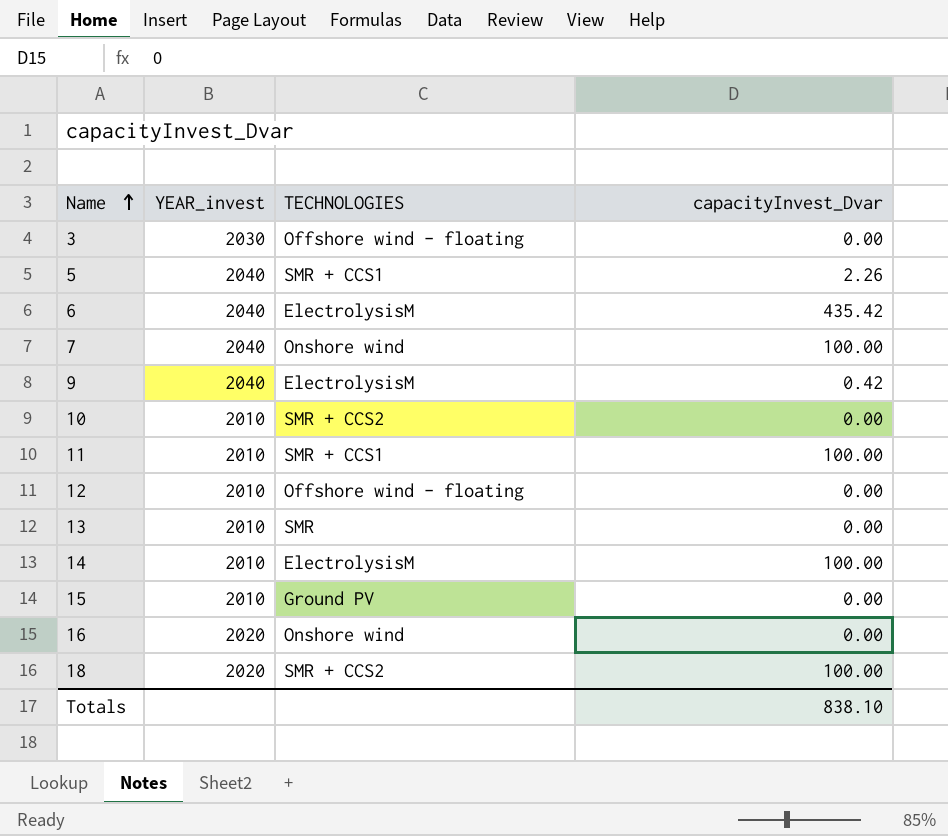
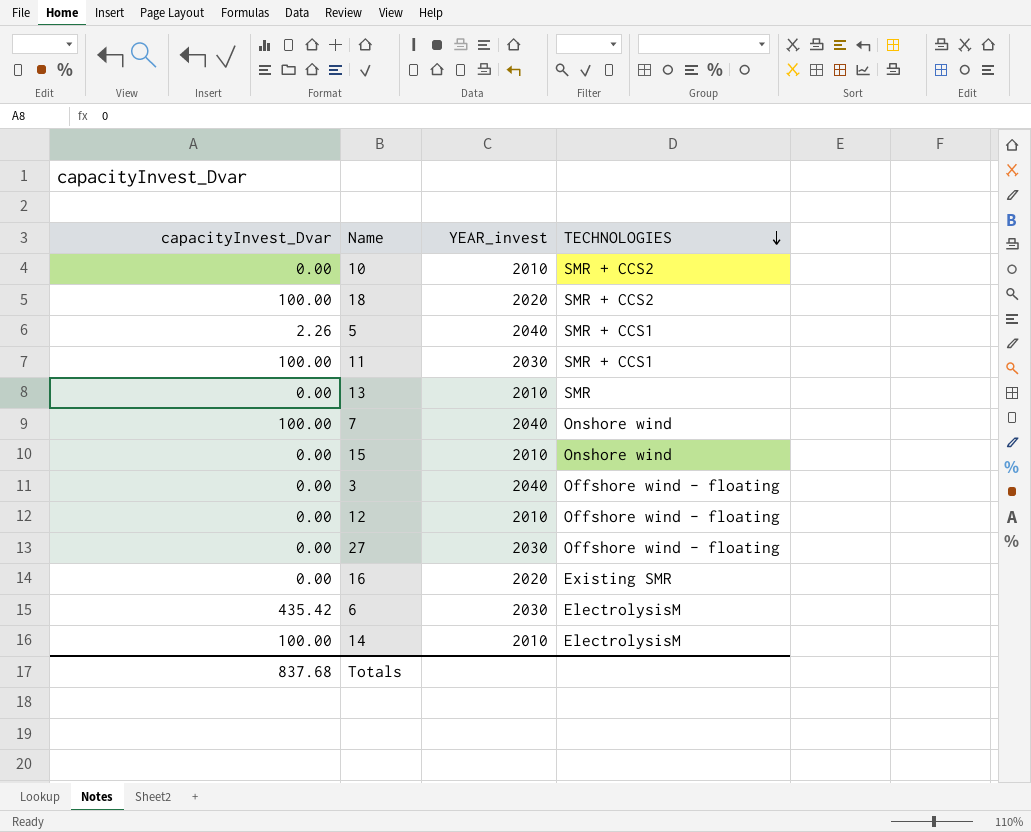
row order: Name ascending -> TECHNOLOGIES descending
column capacityInvest_Dvar | position: 4 -> 1
row 9: 2040 | ElectrolysisM | 0.42 -> none
11 | YEAR_invest: 2010 -> 2030
15 | TECHNOLOGIES: Ground PV -> Onshore wind
3 | YEAR_invest: 2030 -> 2040
row 27: none -> 0.00 | 2030 | Offshore wind - floating
16 | TECHNOLOGIES: Onshore wind -> Existing SMR
6 | YEAR_invest: 2040 -> 2030
Totals | capacityInvest_Dvar: 838.10 -> 837.68

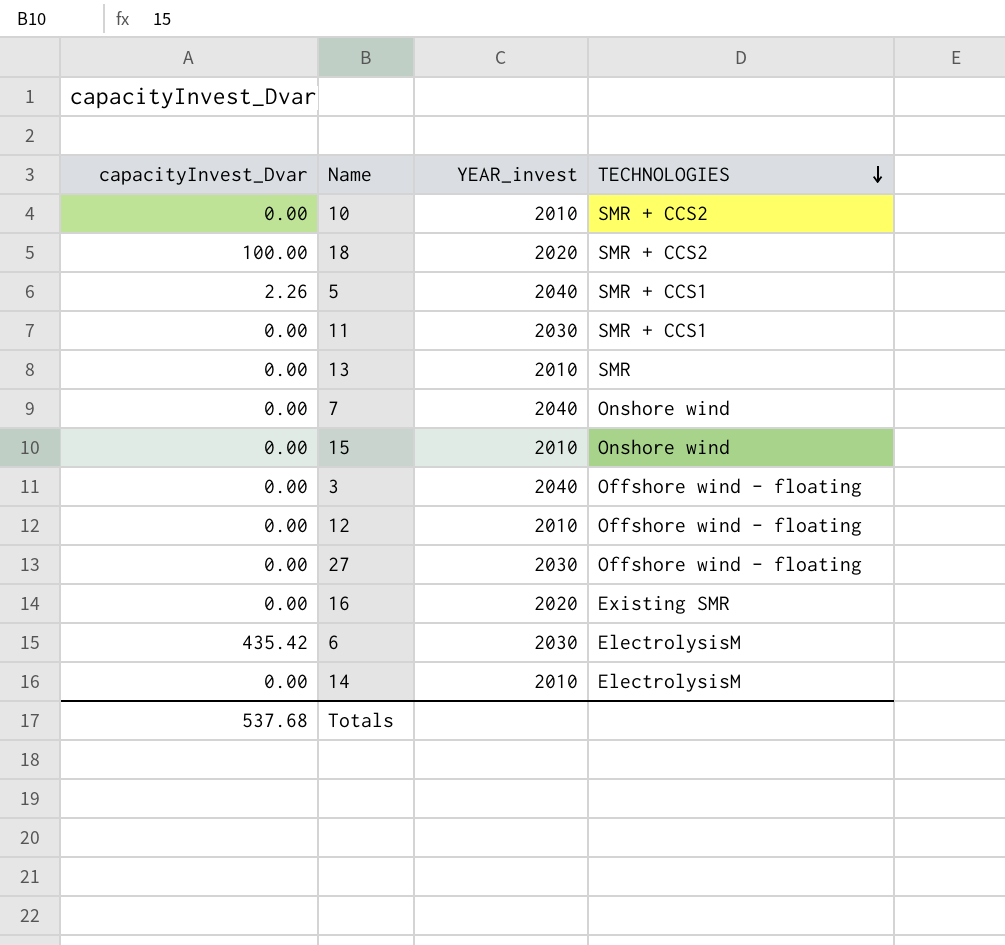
11 | capacityInvest_Dvar: 100.00 -> 0.00
7 | capacityInvest_Dvar: 100.00 -> 0.00
14 | capacityInvest_Dvar: 100.00 -> 0.00
Totals | capacityInvest_Dvar: 837.68 -> 537.68

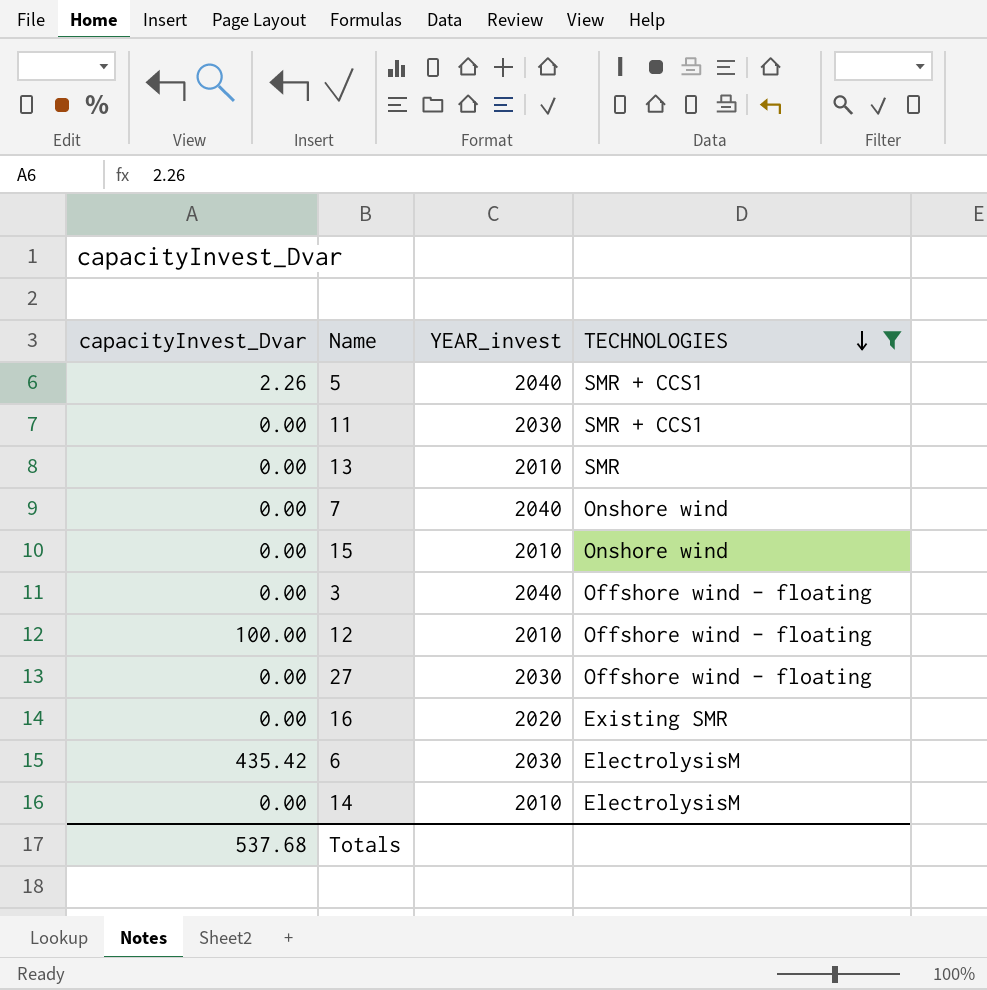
filter: none -> TECHNOLOGIES != SMR + CCS2
12 | capacityInvest_Dvar: 0.00 -> 100.00

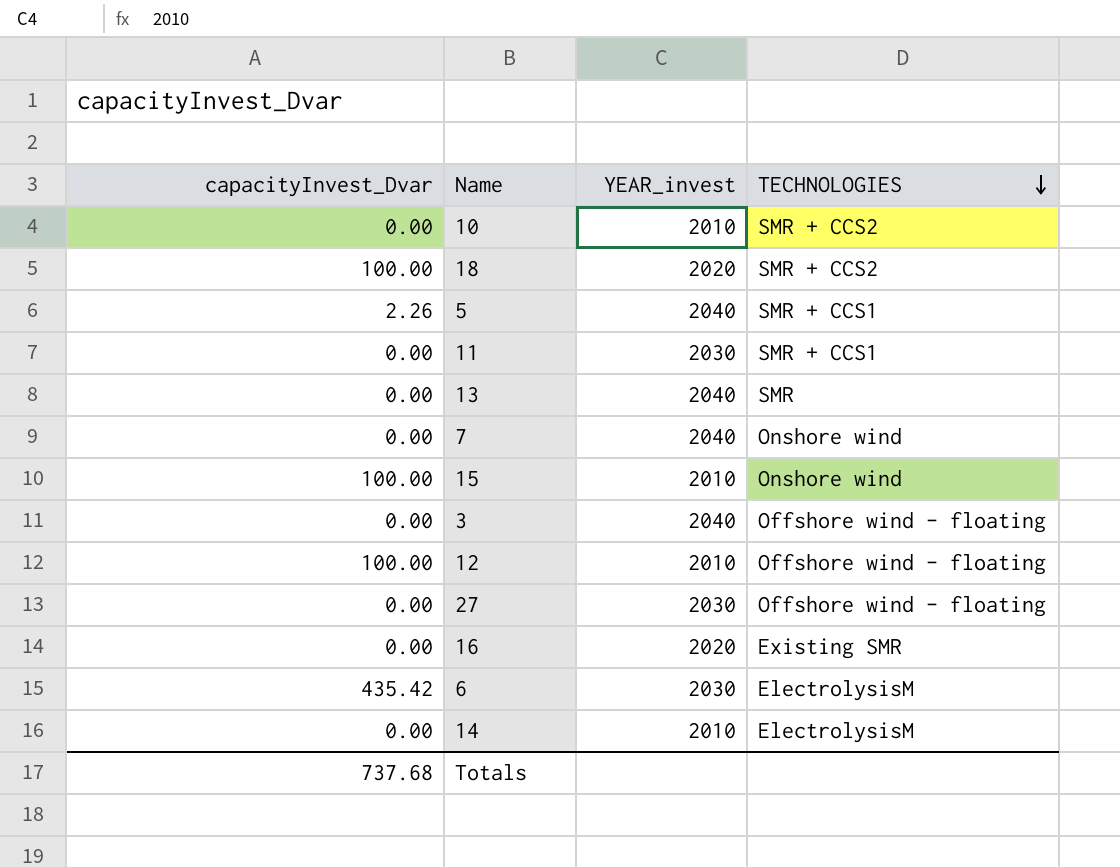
filter: TECHNOLOGIES != SMR + CCS2 -> none
13 | YEAR_invest: 2010 -> 2040
15 | capacityInvest_Dvar: 0.00 -> 100.00
Totals | capacityInvest_Dvar: 537.68 -> 737.68

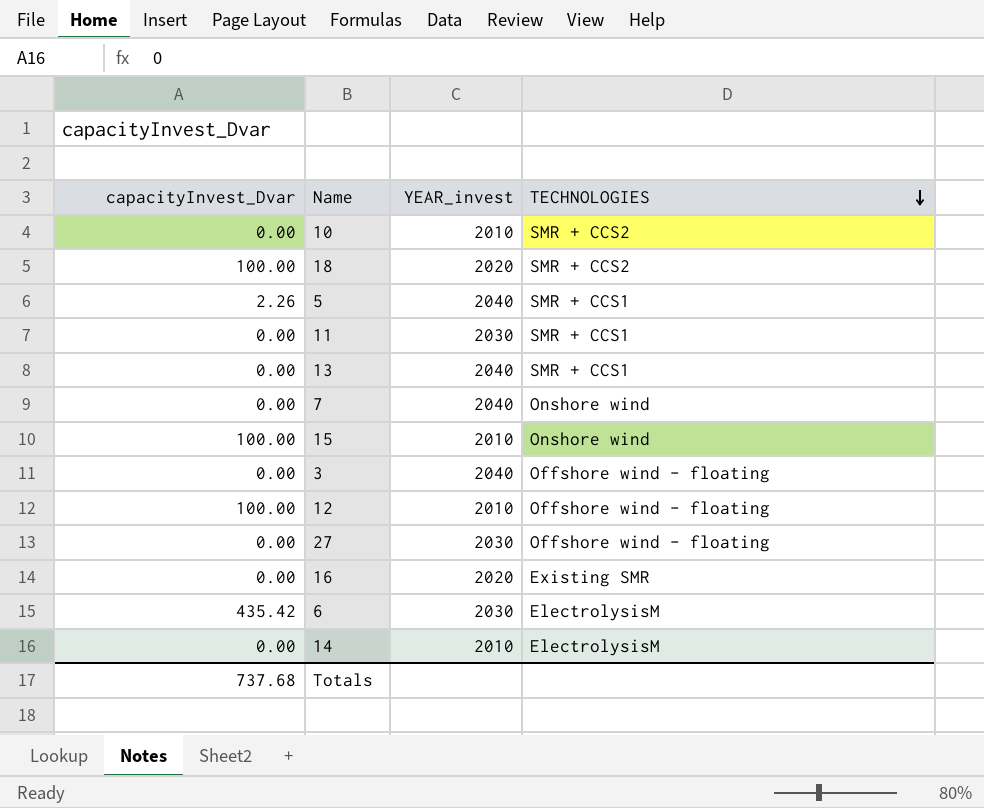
13 | TECHNOLOGIES: SMR -> SMR + CCS1

